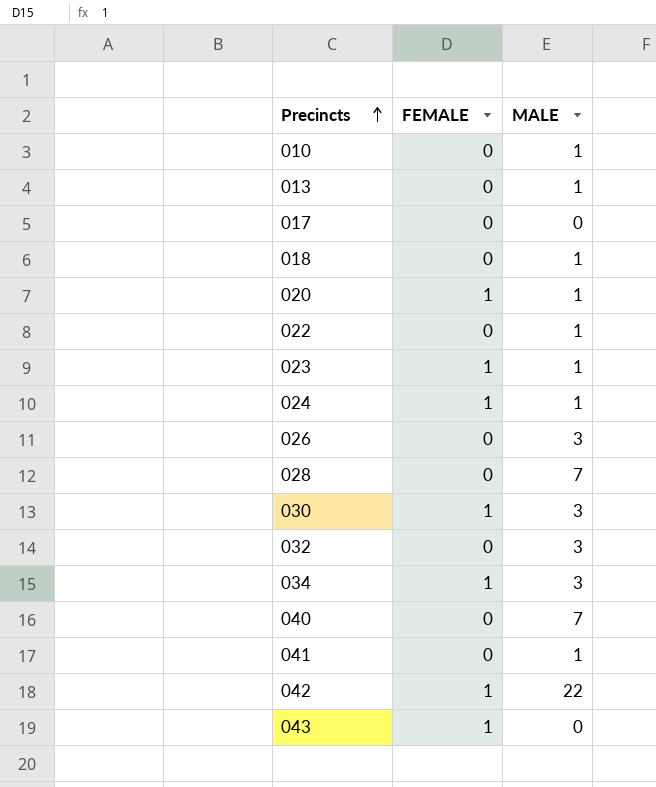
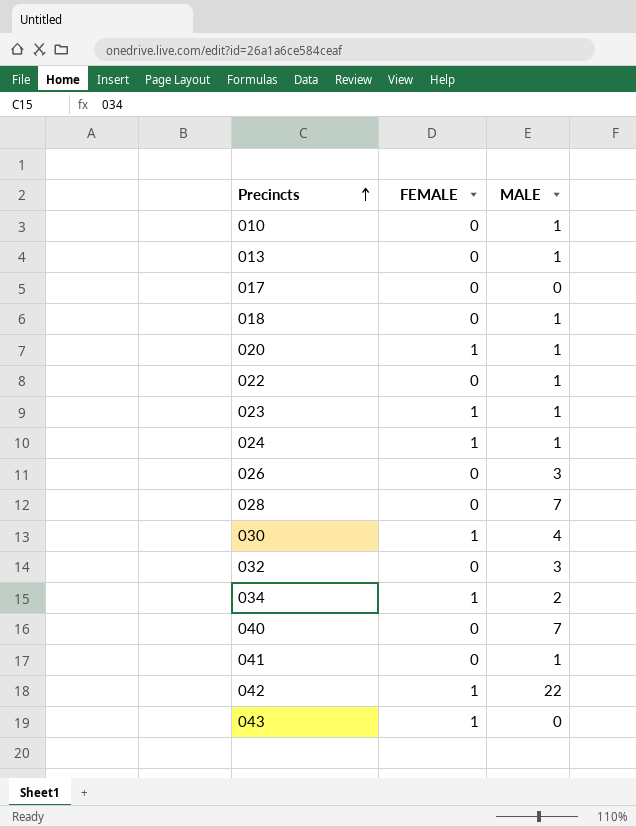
030 | MALE: 3 -> 4
034 | MALE: 3 -> 2

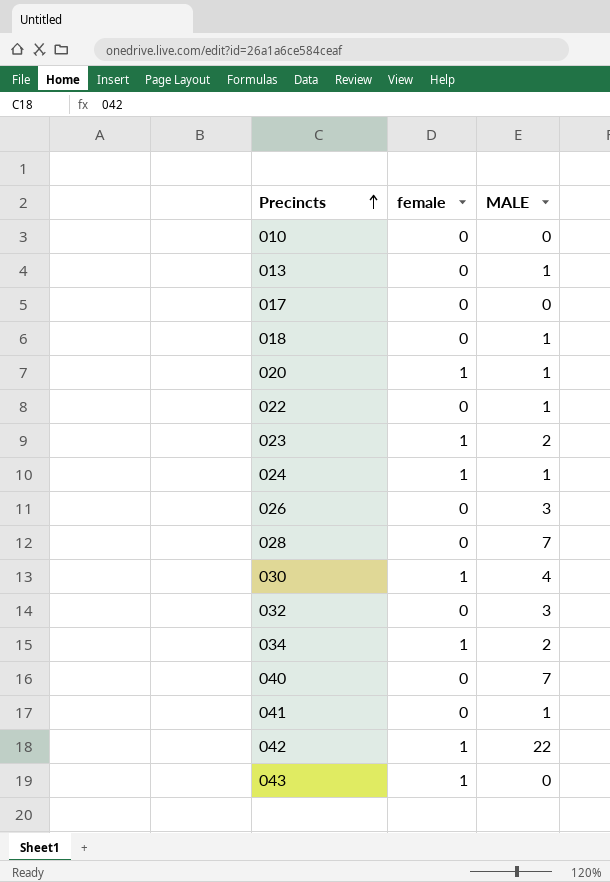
column name: FEMALE -> female
010 | MALE: 1 -> 0
023 | MALE: 1 -> 2

